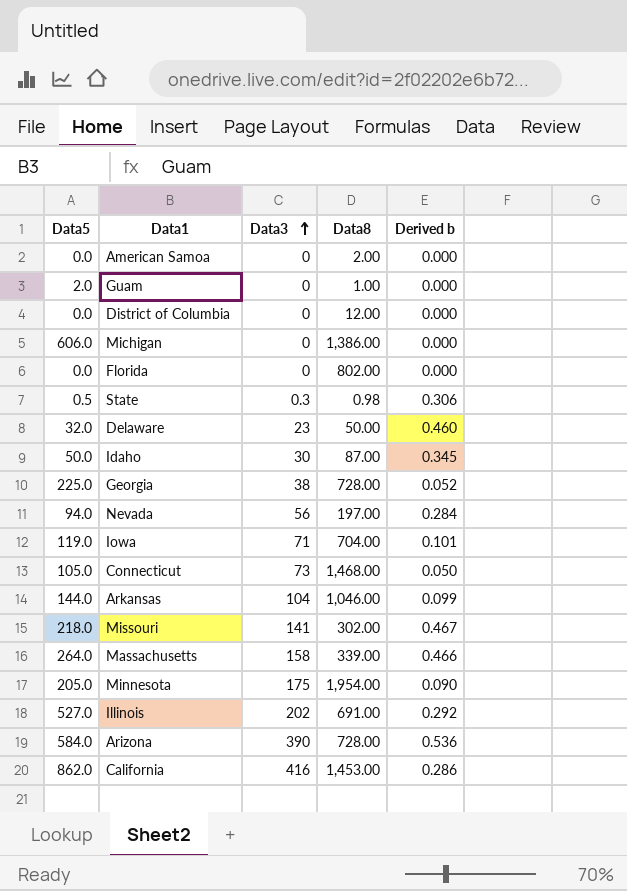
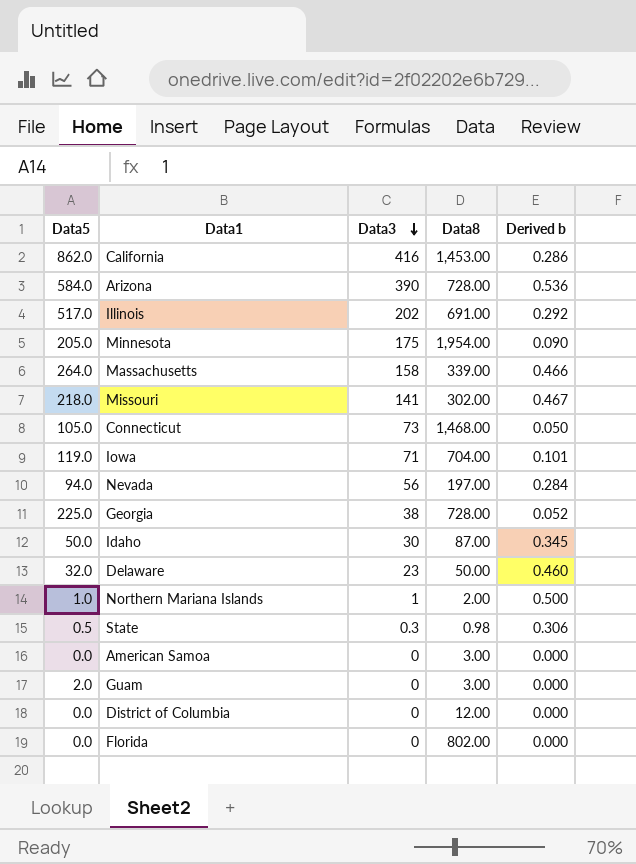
row order: Data3 ascending -> Data3 descending
row Michigan: 606.0 | 0 | 1,386.00 | 0.000 -> none
row Arkansas: 144.0 | 104 | 1,046.00 | 0.099 -> none
Illinois | Data5: 527.0 -> 517.0
row Northern Mariana Islands: none -> 1.0 | 1 | 2.00 | 0.500
American Samoa | Data8: 2.00 -> 3.00
Guam | Data8: 1.00 -> 3.00

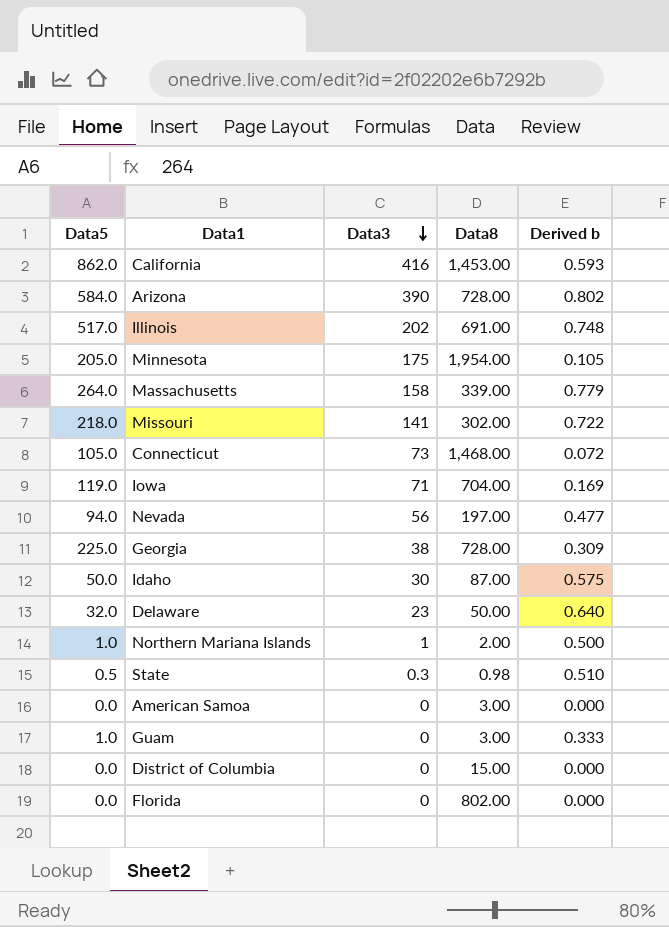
column Derived b | formula: [Data3] / [Data8] -> [Data5] / [Data8]
Guam | Data5: 2.0 -> 1.0
District of Columbia | Data8: 12.00 -> 15.00

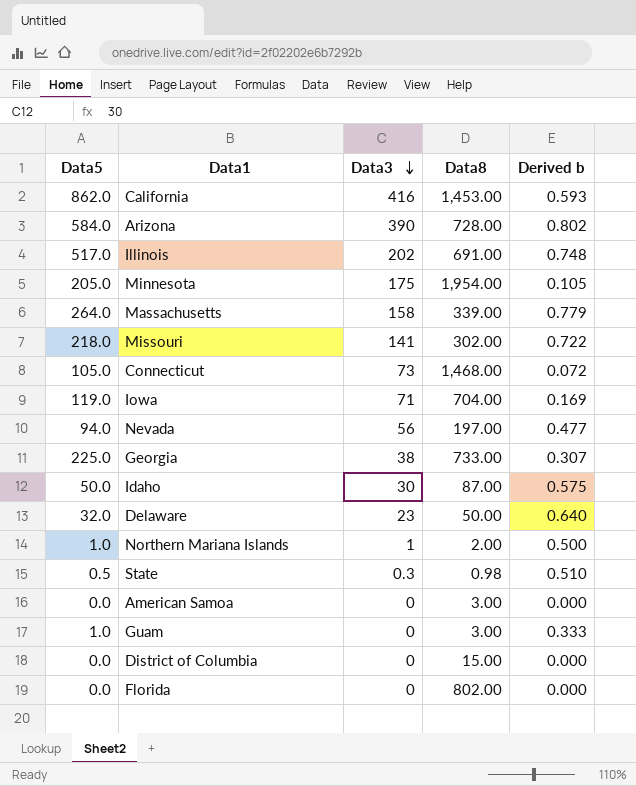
Georgia | Data8: 728.00 -> 733.00
Georgia | Derived b: 0.309 -> 0.307

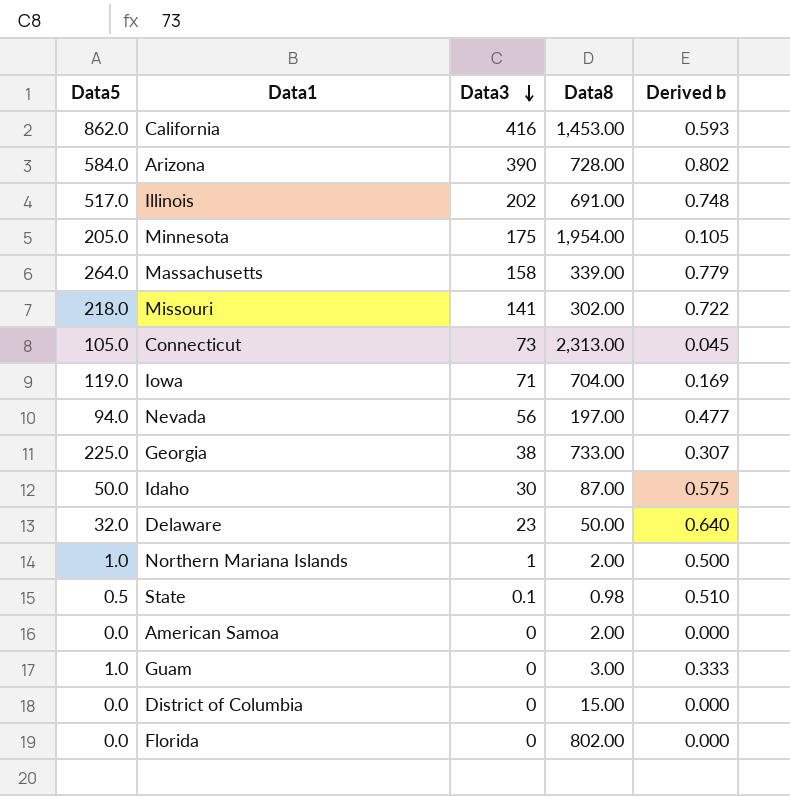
Connecticut | Data8: 1,468.00 -> 2,313.00
Connecticut | Derived b: 0.072 -> 0.045
State | Data3: 0.3 -> 0.1
American Samoa | Data8: 3.00 -> 2.00

